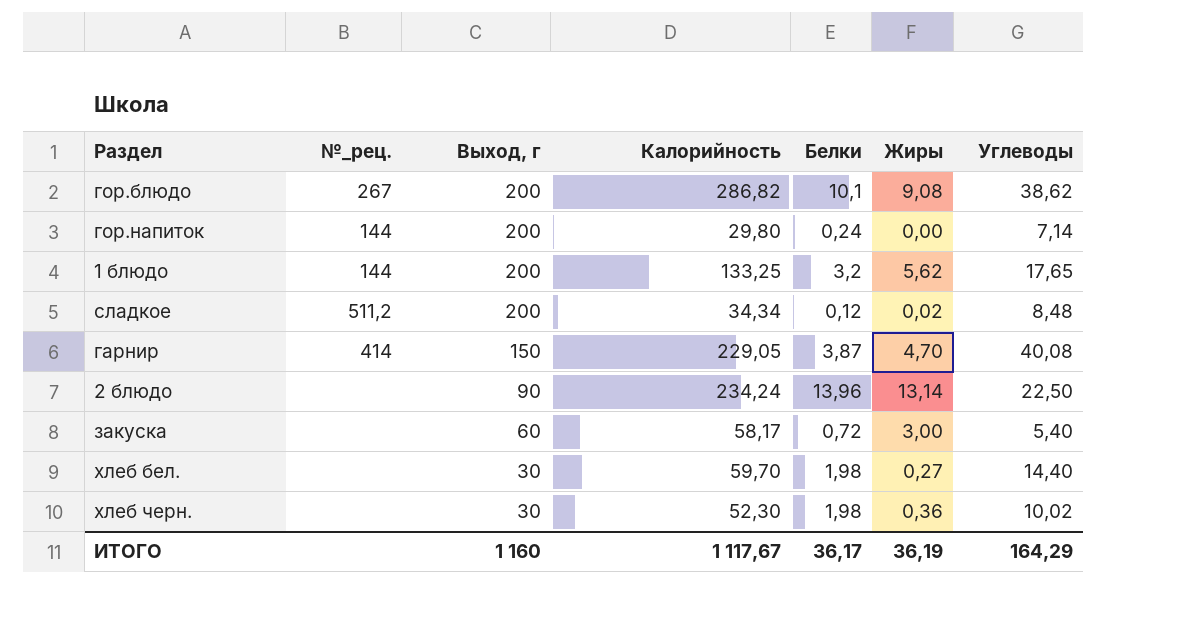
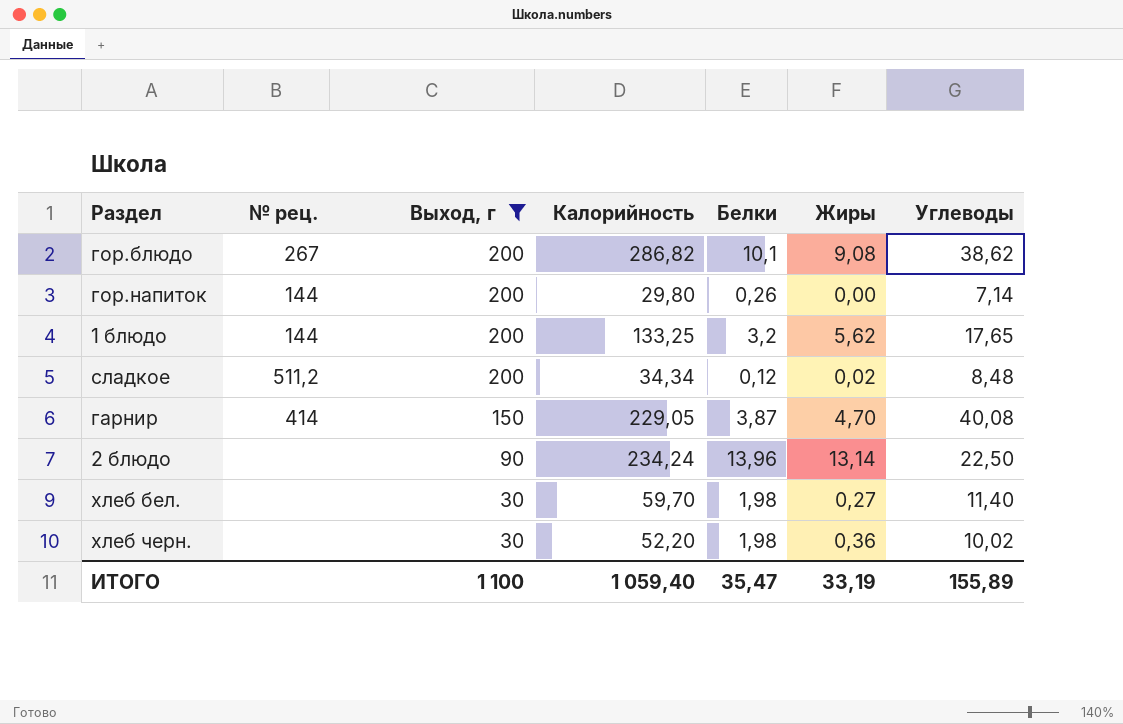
filter: none -> Выход, г != 60
column name: №_рец. -> № рец.
гор.напиток | Белки: 0,24 -> 0,26
хлеб бел. | Углеводы: 14,40 -> 11,40
хлеб черн. | Калорийность: 52,30 -> 52,20
ИТОГО | Выход, г: 1 160 -> 1 100
ИТОГО | Калорийность: 1 117,67 -> 1 059,40
ИТОГО | Белки: 36,17 -> 35,47
ИТОГО | Жиры: 36,19 -> 33,19
ИТОГО | Углеводы: 164,29 -> 155,89

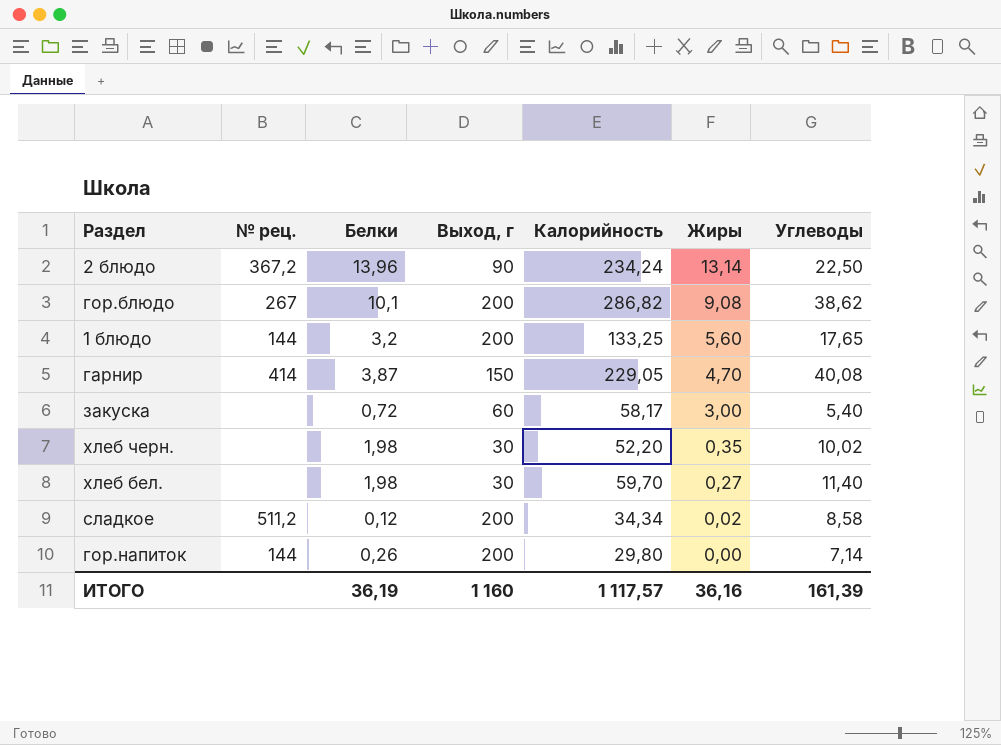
filter: Выход, г != 60 -> none
row order: Выход, г descending -> Жиры descending
column Белки | position: 5 -> 3
2 блюдо | № рец.: none -> 367,2
1 блюдо | Жиры: 5,62 -> 5,60
хлеб черн. | Жиры: 0,36 -> 0,35
сладкое | Углеводы: 8,48 -> 8,58
ИТОГО | Белки: 35,47 -> 36,19
ИТОГО | Выход, г: 1 100 -> 1 160
ИТОГО | Калорийность: 1 059,40 -> 1 117,57
ИТОГО | Жиры: 33,19 -> 36,16
ИТОГО | Углеводы: 155,89 -> 161,39

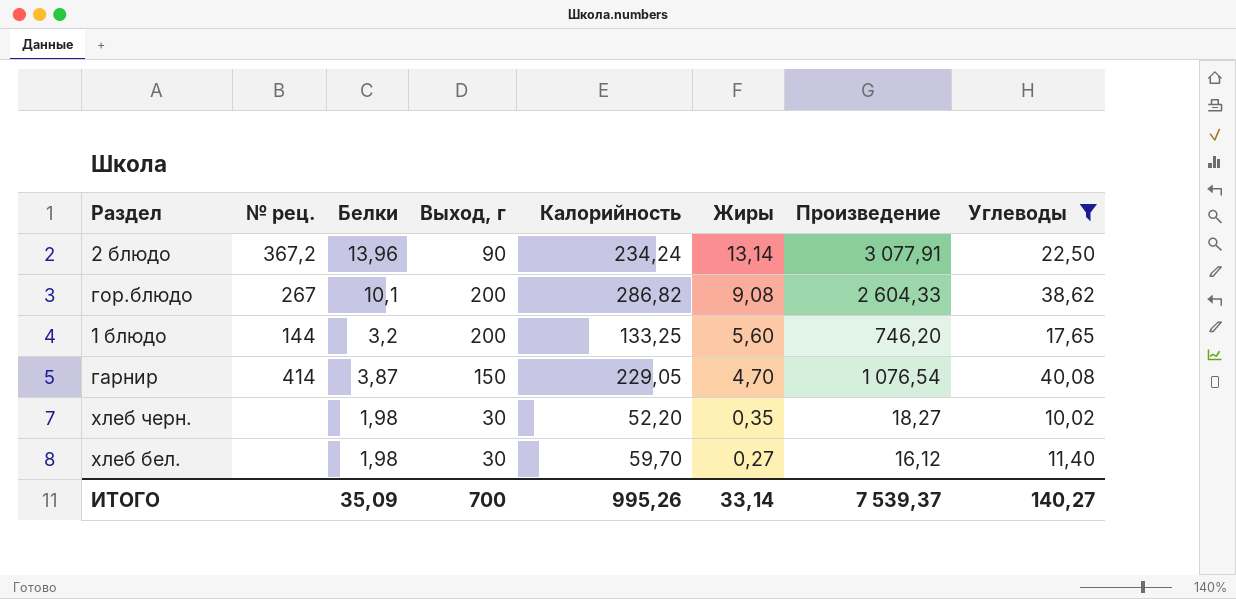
filter: none -> Углеводы >= 10,02
column Произведение | formula: none -> [Калорийность] * [Жиры]
ИТОГО | Белки: 36,19 -> 35,09
ИТОГО | Выход, г: 1 160 -> 700
ИТОГО | Калорийность: 1 117,57 -> 995,26
ИТОГО | Жиры: 36,16 -> 33,14
ИТОГО | Углеводы: 161,39 -> 140,27

